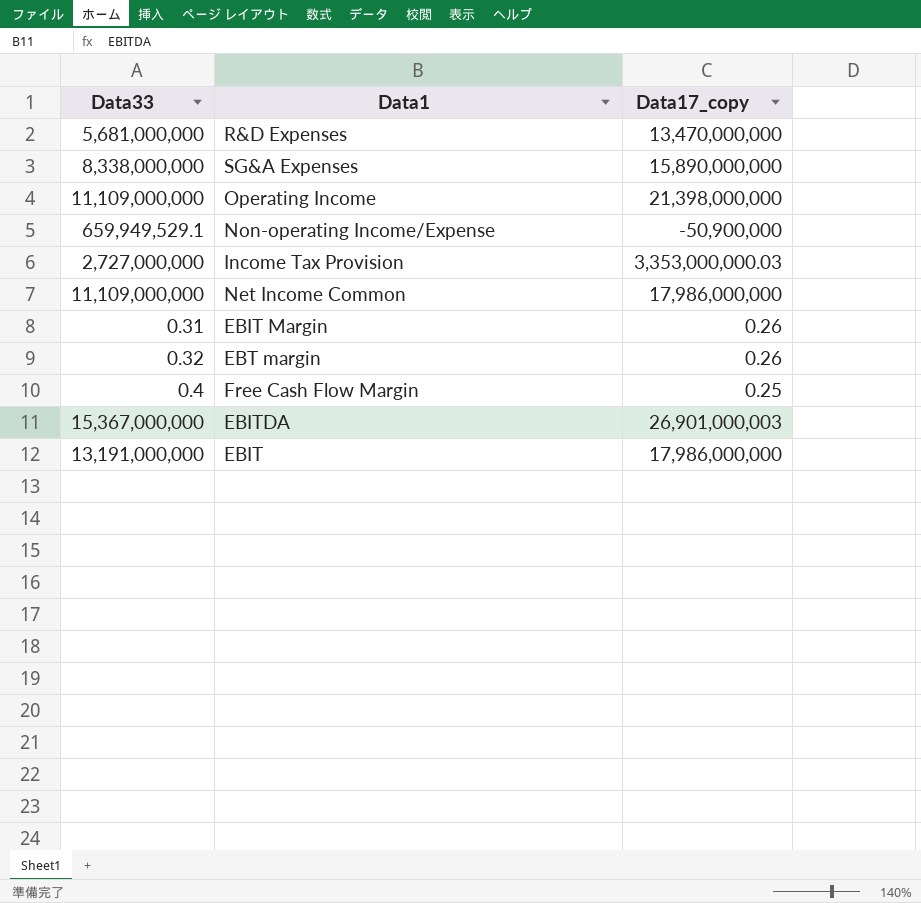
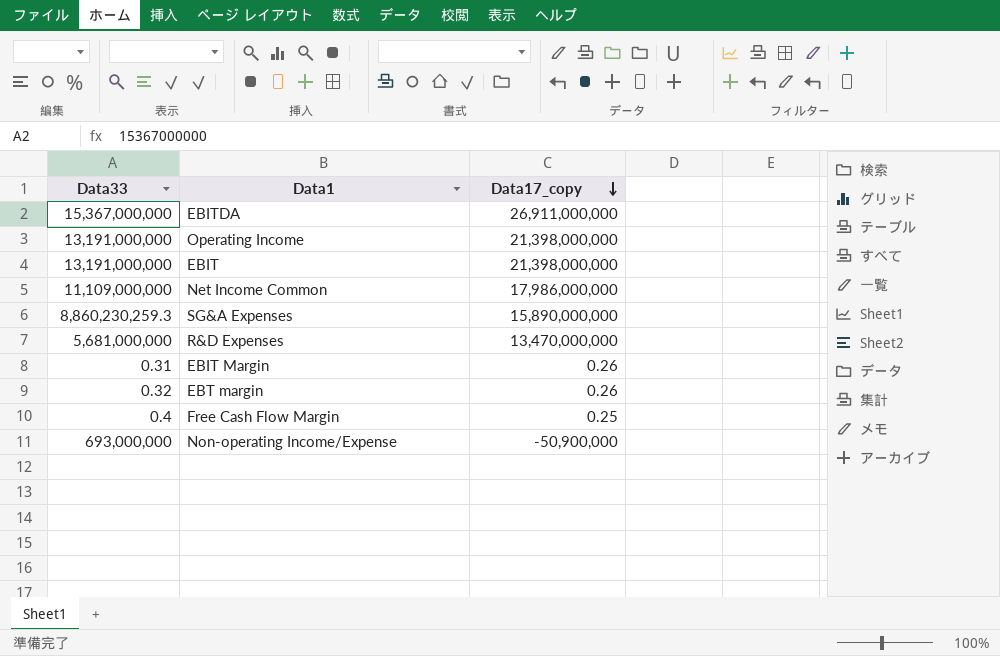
row order: none -> Data17_copy descending
row Income Tax Provision: 2,727,000,000 | 3,353,000,000.03 -> none
EBITDA | Data17_copy: 26,901,000,003 -> 26,911,000,000
Operating Income | Data33: 11,109,000,000 -> 13,191,000,000
EBIT | Data17_copy: 17,986,000,000 -> 21,398,000,000
SG&A Expenses | Data33: 8,338,000,000 -> 8,860,230,259.3
Non-operating Income/Expense | Data33: 659,949,529.1 -> 693,000,000

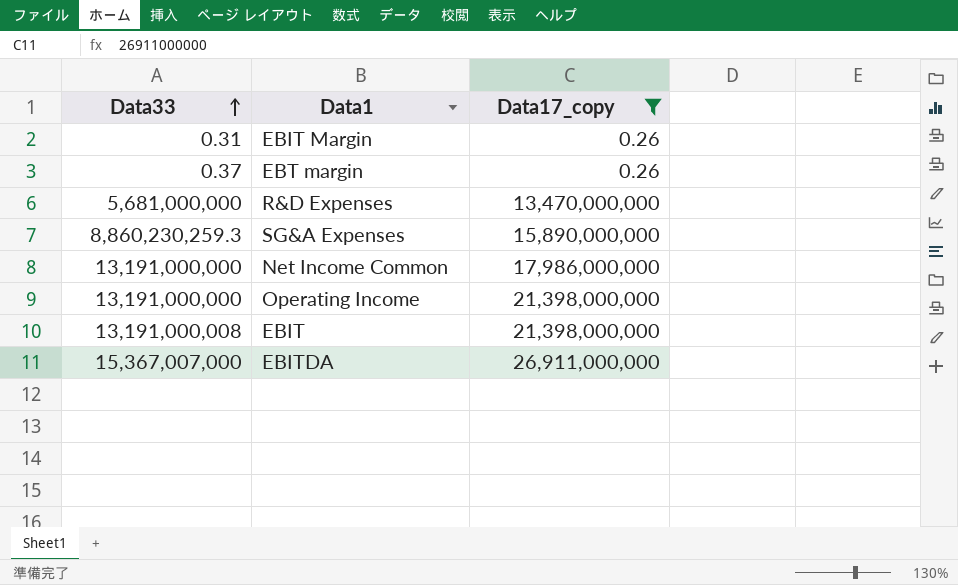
filter: none -> Data17_copy >= 0.26
row order: Data17_copy descending -> Data33 ascending
EBT margin | Data33: 0.32 -> 0.37
Net Income Common | Data33: 11,109,000,000 -> 13,191,000,000
EBIT | Data33: 13,191,000,000 -> 13,191,000,008
EBITDA | Data33: 15,367,000,000 -> 15,367,007,000

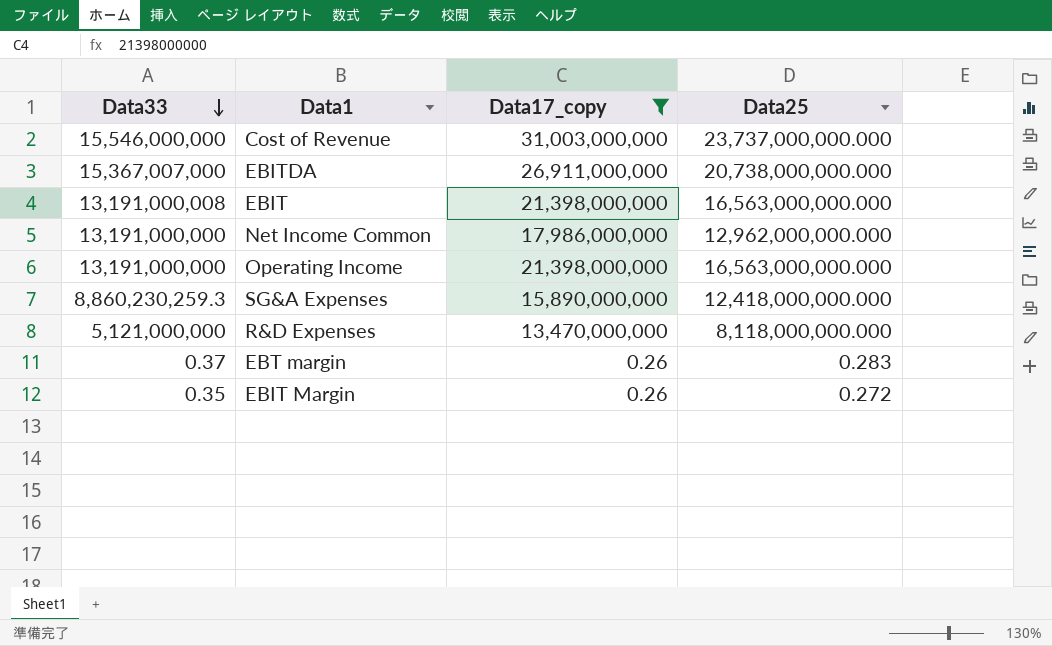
row order: Data33 ascending -> Data33 descending
column Data25 | position: none -> 4
row Cost of Revenue: none -> 15,546,000,000 | 31,003,000,000 | 23,737,000,000.000
R&D Expenses | Data33: 5,681,000,000 -> 5,121,000,000
EBIT Margin | Data33: 0.31 -> 0.35

